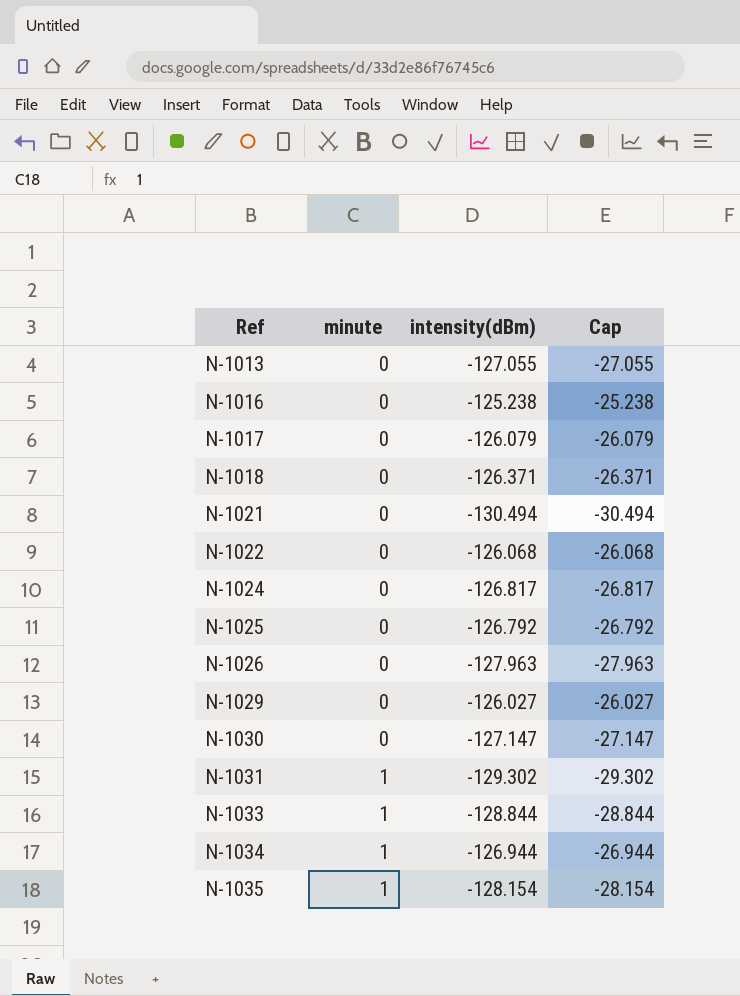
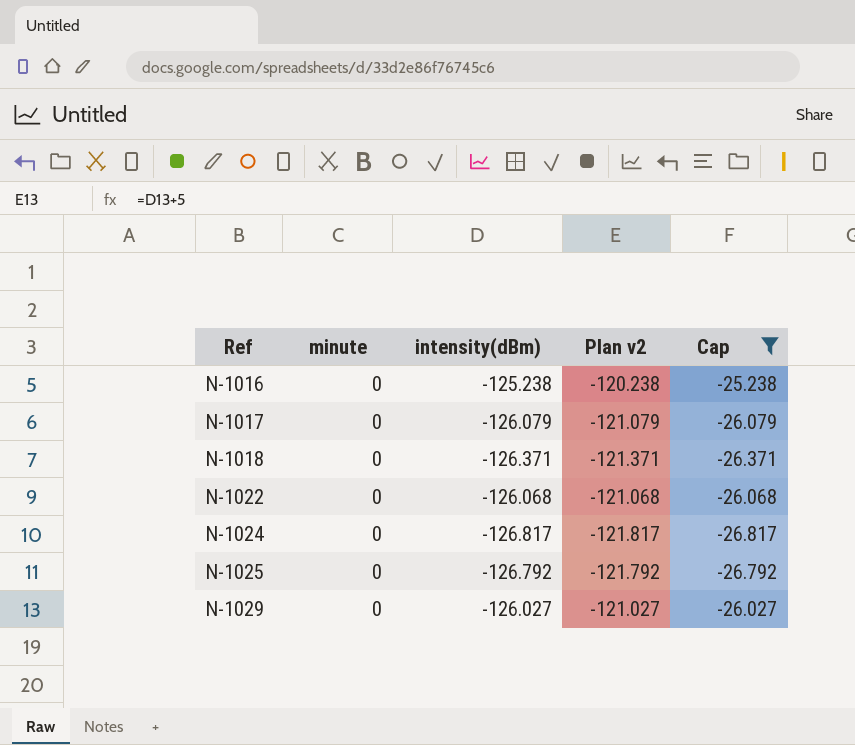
filter: none -> Cap >= -26.817
column Plan v2 | formula: none -> [intensity(dBm)] + 5

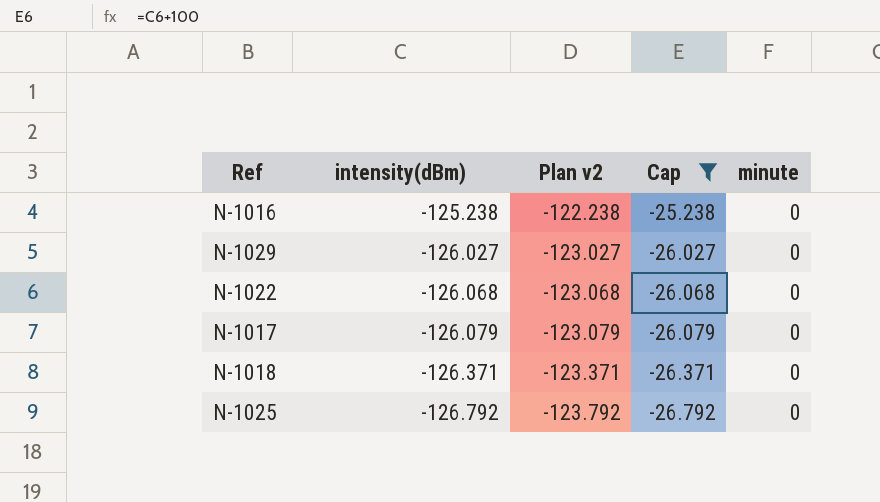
row order: Ref ascending -> intensity(dBm) descending
column Plan v2 | formula: [intensity(dBm)] + 5 -> [intensity(dBm)] + 3
column minute | position: 2 -> 5
row N-1024: 0 | -126.817 | -121.817 | -26.817 -> none

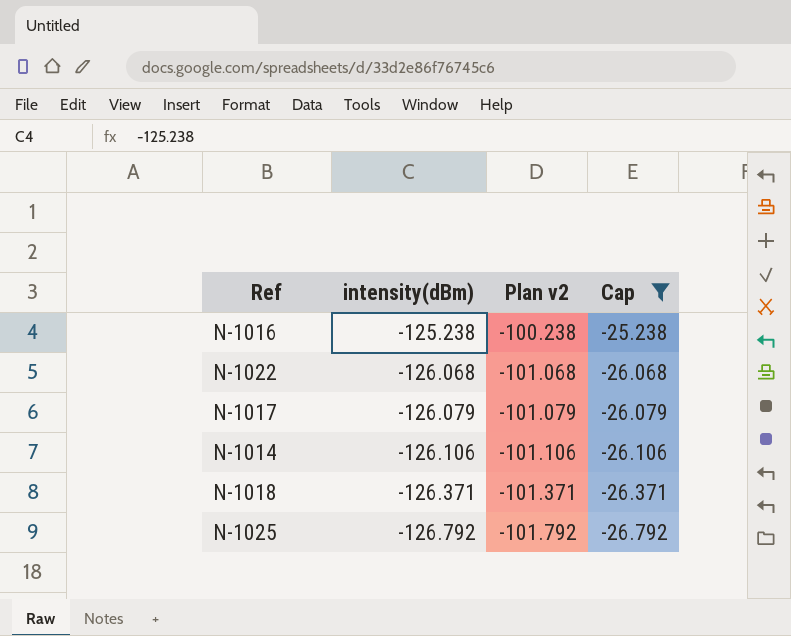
column minute | position: 5 -> none
column Plan v2 | formula: [intensity(dBm)] + 3 -> [intensity(dBm)] + 25
row N-1029: -126.027 | -123.027 | -26.027 | 0 -> none
row N-1014: none -> -126.106 | -101.106 | -26.106

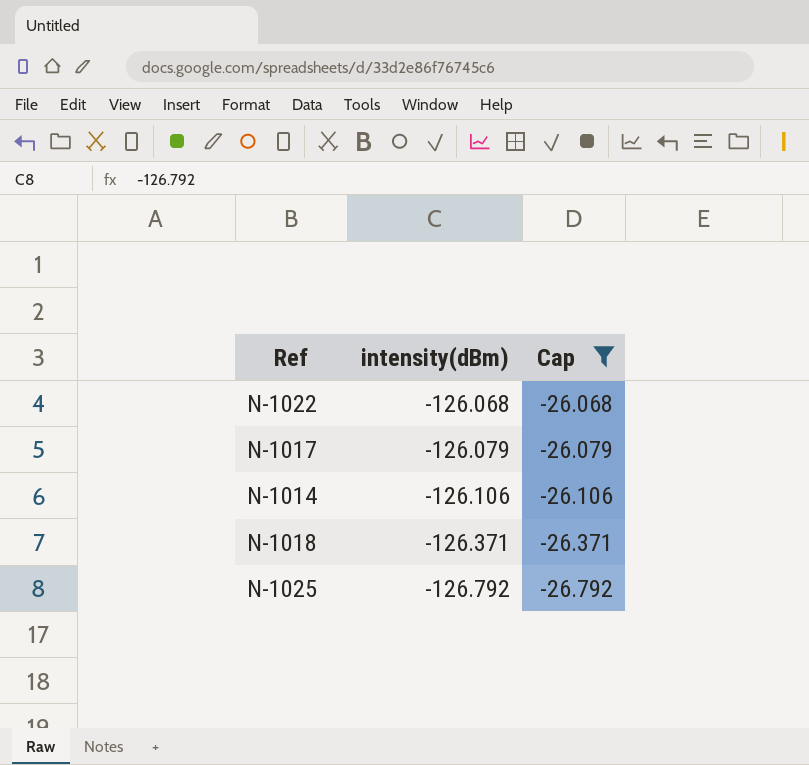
column Plan v2 | formula: [intensity(dBm)] + 25 -> none
row N-1016: -125.238 | -100.238 | -25.238 -> none

